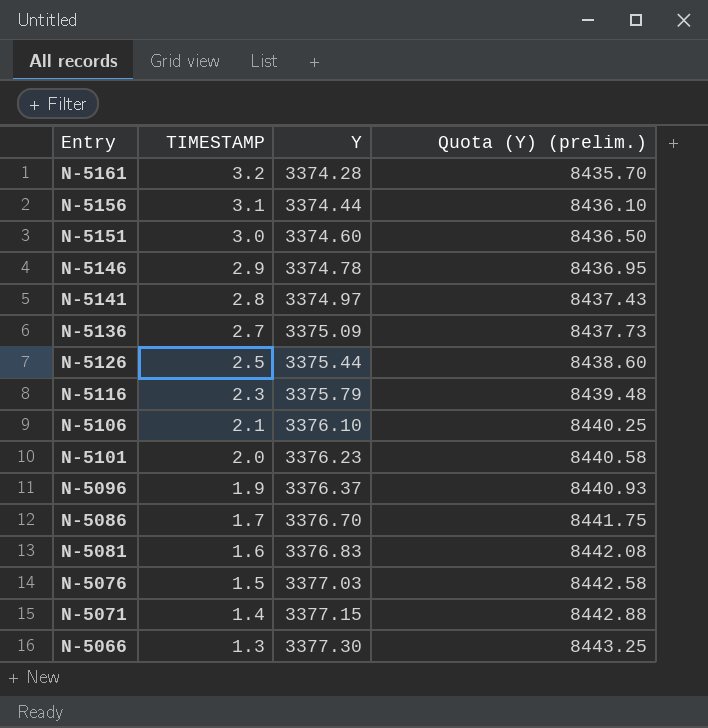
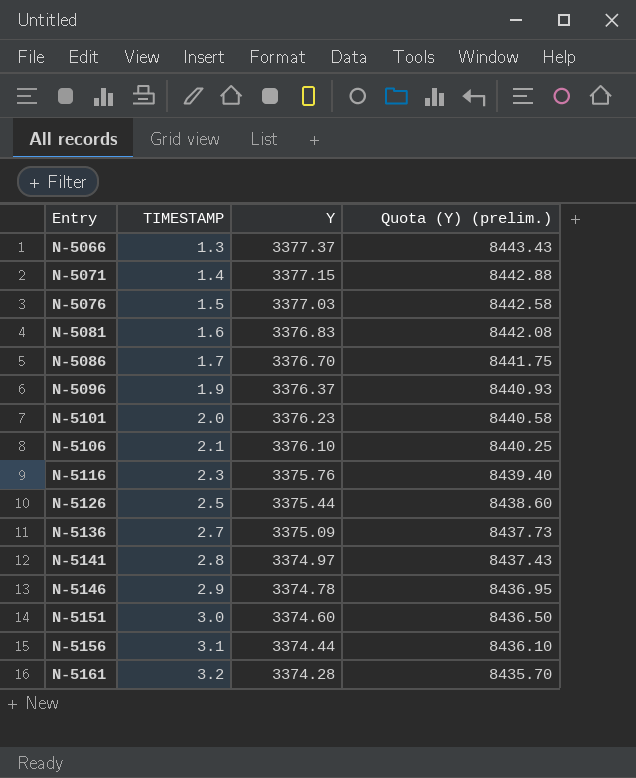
row order: Entry descending -> Entry ascending
N-5066 | Y: 3377.30 -> 3377.37
N-5066 | Quota (Y) (prelim.): 8443.25 -> 8443.43
N-5116 | Y: 3375.79 -> 3375.76
N-5116 | Quota (Y) (prelim.): 8439.48 -> 8439.40

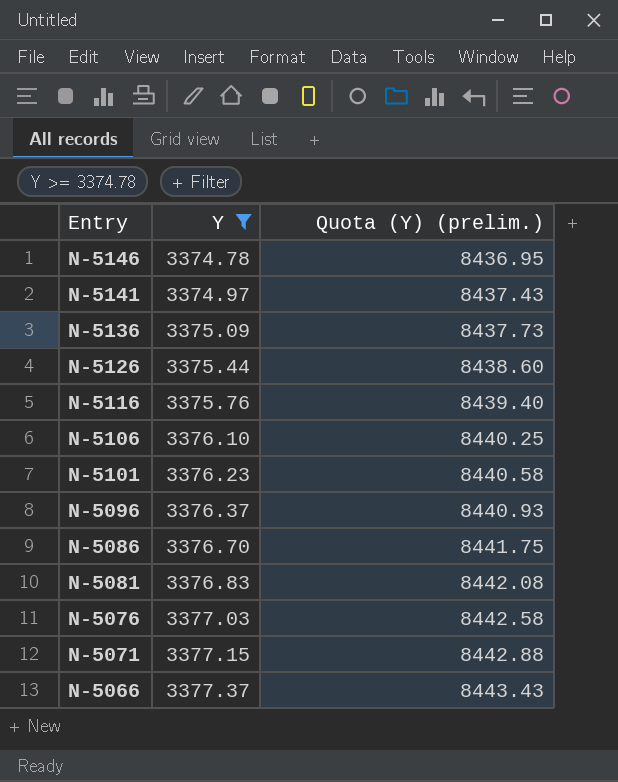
filter: none -> Y >= 3374.78
row order: Entry ascending -> Entry descending
column TIMESTAMP | position: 2 -> none

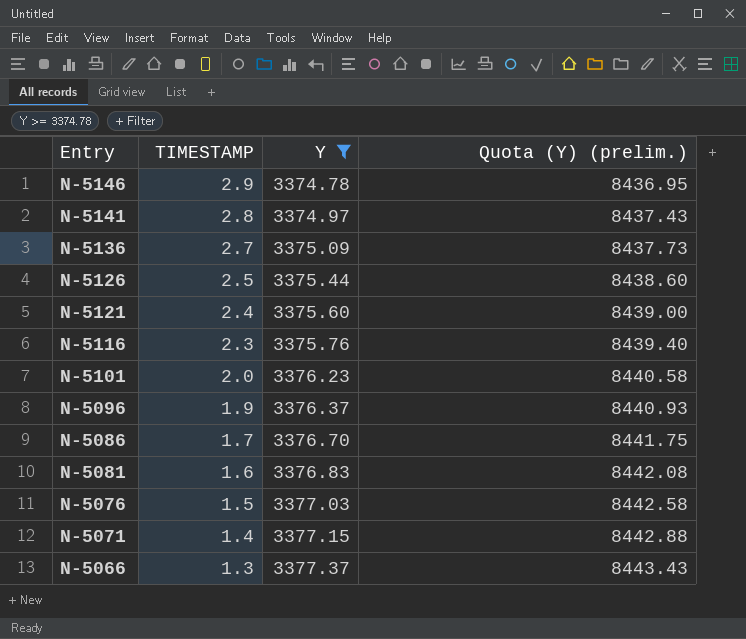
column TIMESTAMP | position: none -> 2
row N-5106: 3376.10 | 8440.25 -> none
row N-5121: none -> 2.4 | 3375.60 | 8439.00

